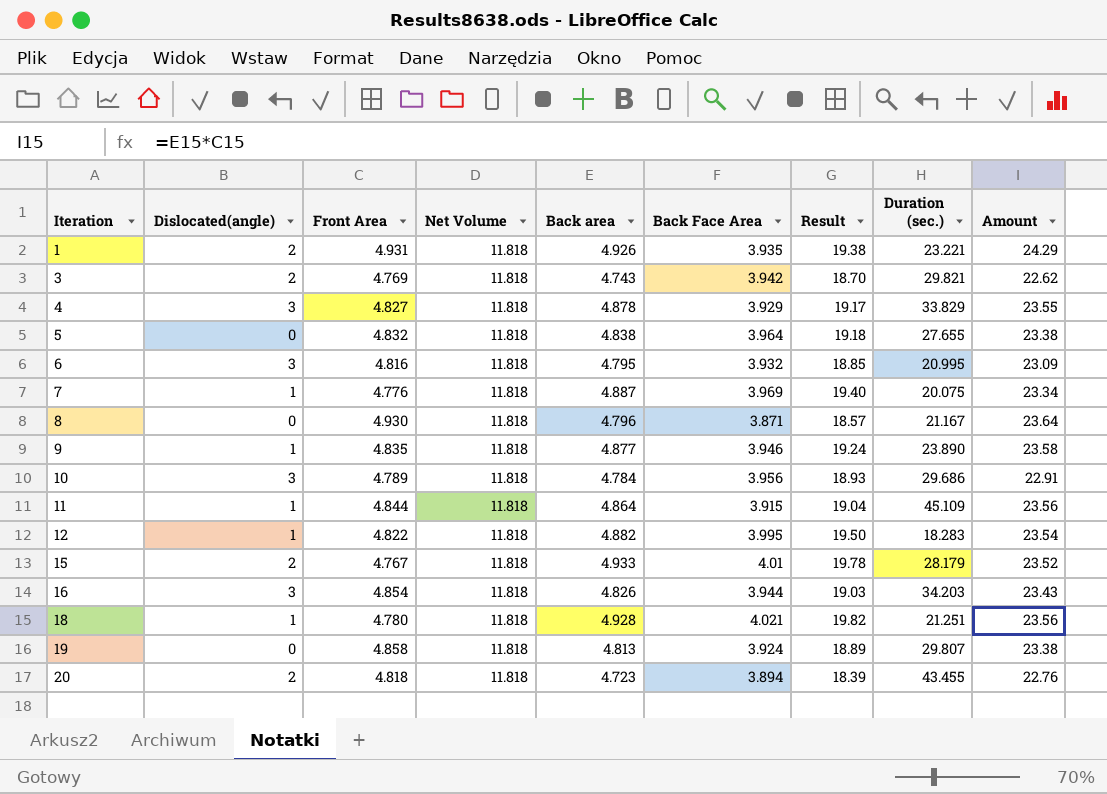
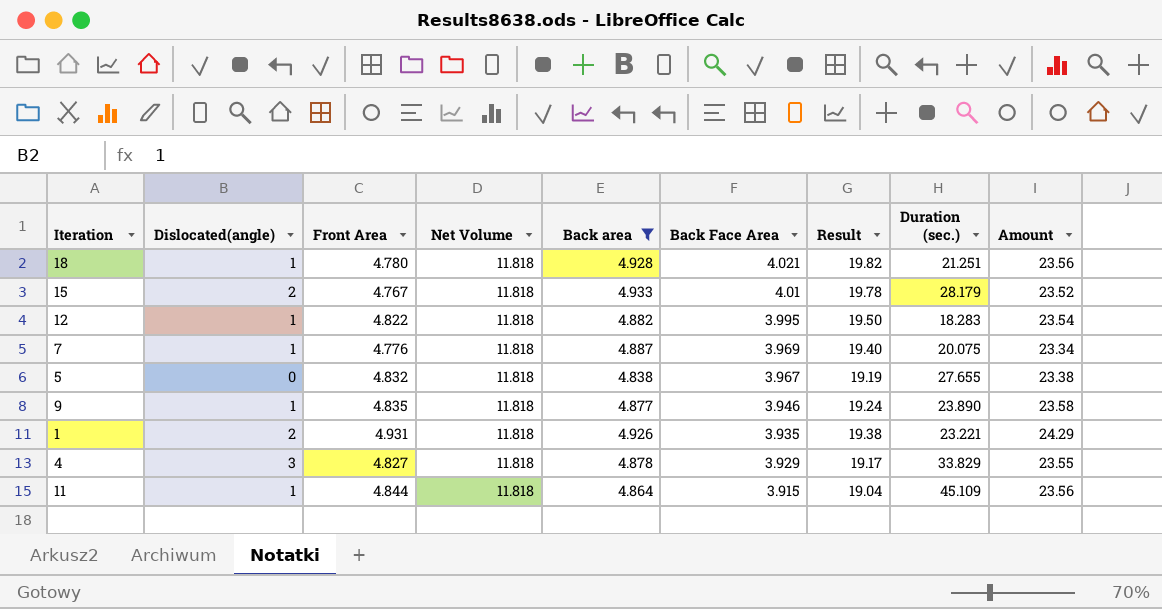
filter: none -> Back area >= 4.838
row order: Iteration ascending -> Back Face Area descending
5 | Back Face Area: 3.964 -> 3.967
5 | Result: 19.18 -> 19.19

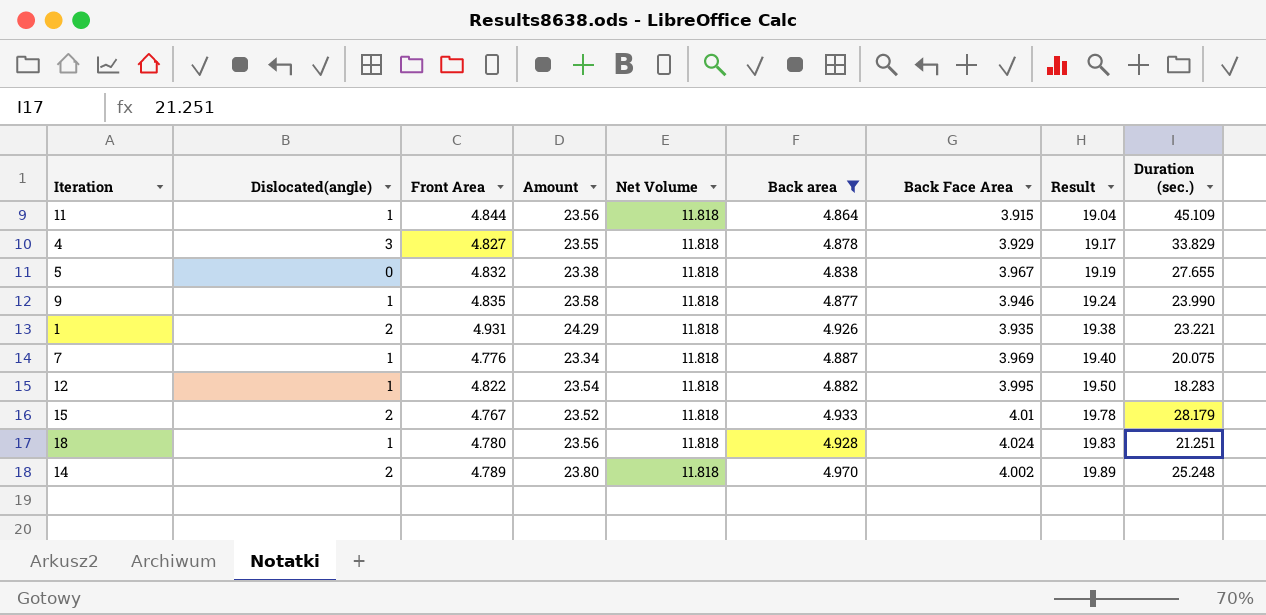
row order: Back Face Area descending -> Result ascending
column Amount | position: 9 -> 4
9 | Duration (sec.): 23.890 -> 23.990
18 | Back Face Area: 4.021 -> 4.024
18 | Result: 19.82 -> 19.83
row 14: none -> 2 | 4.789 | 23.80 | 11.818 | 4.970 | 4.002 | 19.89 | 25.248

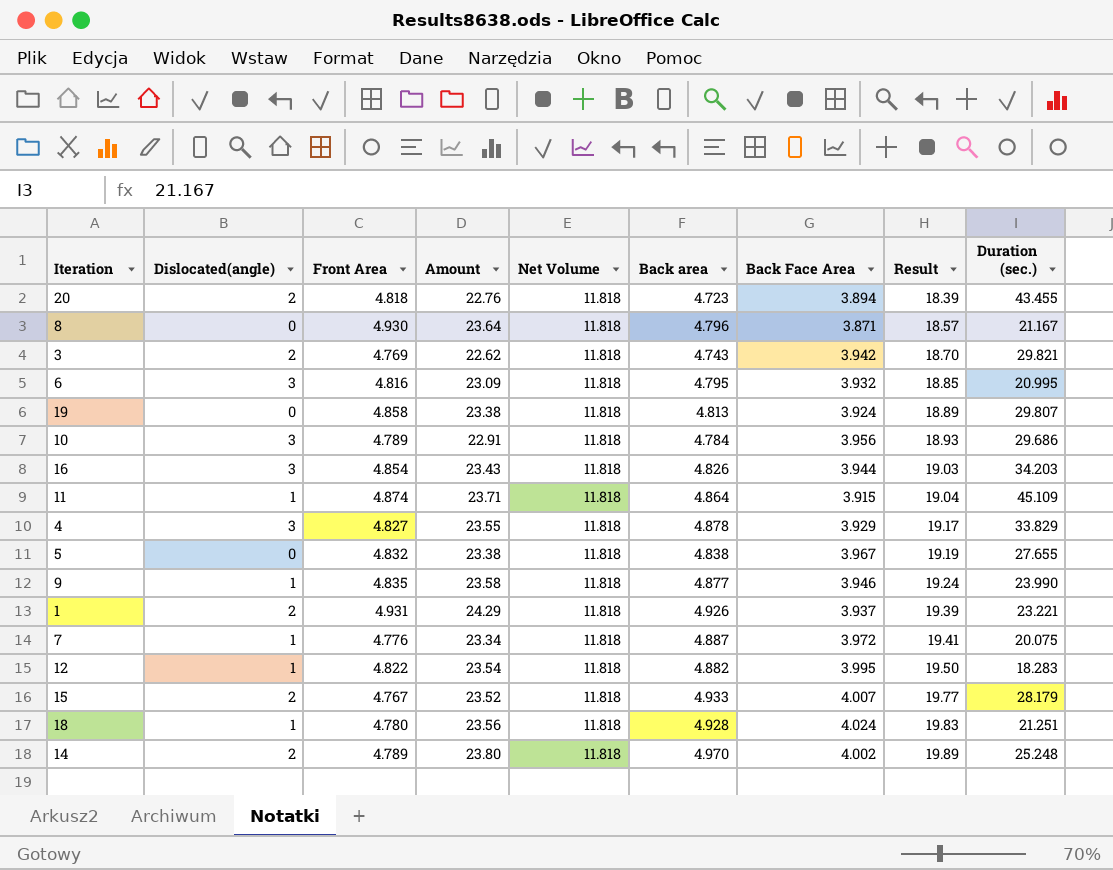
filter: Back area >= 4.838 -> none
11 | Front Area: 4.844 -> 4.874
11 | Amount: 23.56 -> 23.71
1 | Back Face Area: 3.935 -> 3.937
1 | Result: 19.38 -> 19.39
7 | Back Face Area: 3.969 -> 3.972
7 | Result: 19.40 -> 19.41
15 | Back Face Area: 4.01 -> 4.007
15 | Result: 19.78 -> 19.77

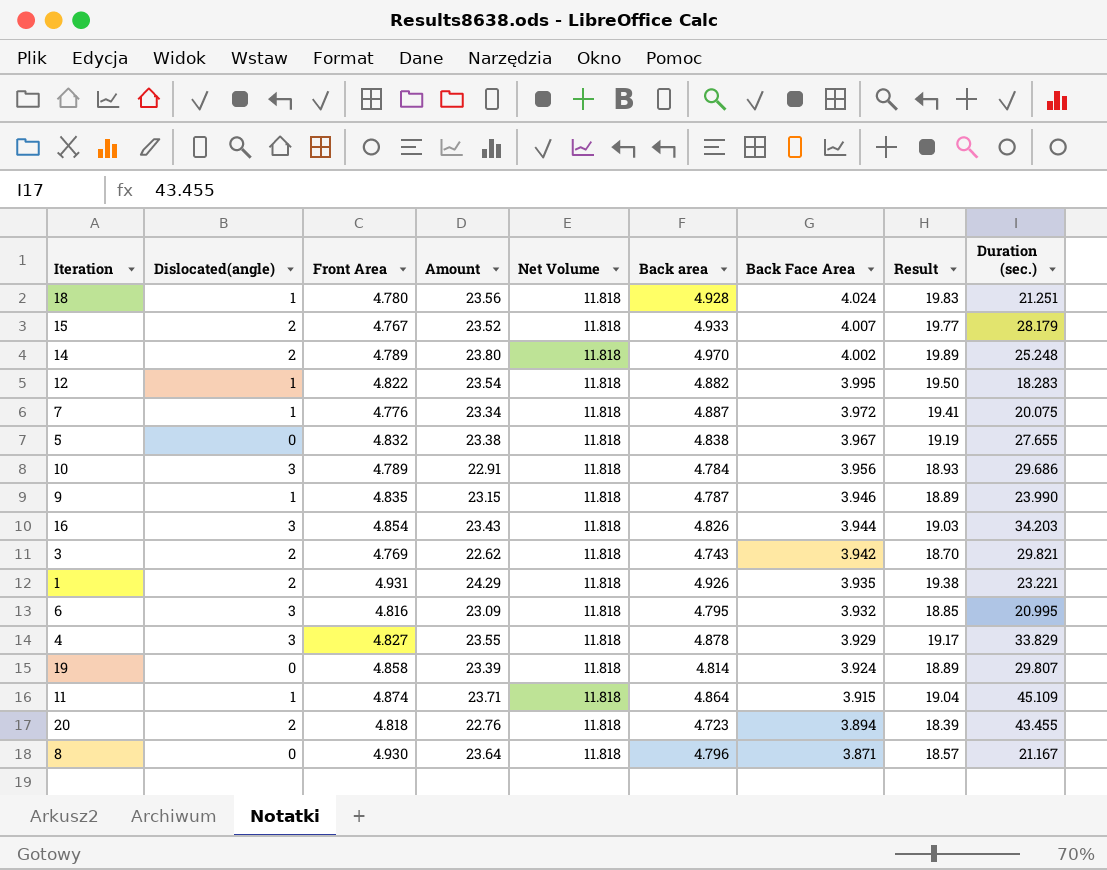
row order: Result ascending -> Back Face Area descending
9 | Amount: 23.58 -> 23.15
9 | Back area: 4.877 -> 4.787
9 | Result: 19.24 -> 18.89
1 | Back Face Area: 3.937 -> 3.935
1 | Result: 19.39 -> 19.38
19 | Amount: 23.38 -> 23.39
19 | Back area: 4.813 -> 4.814

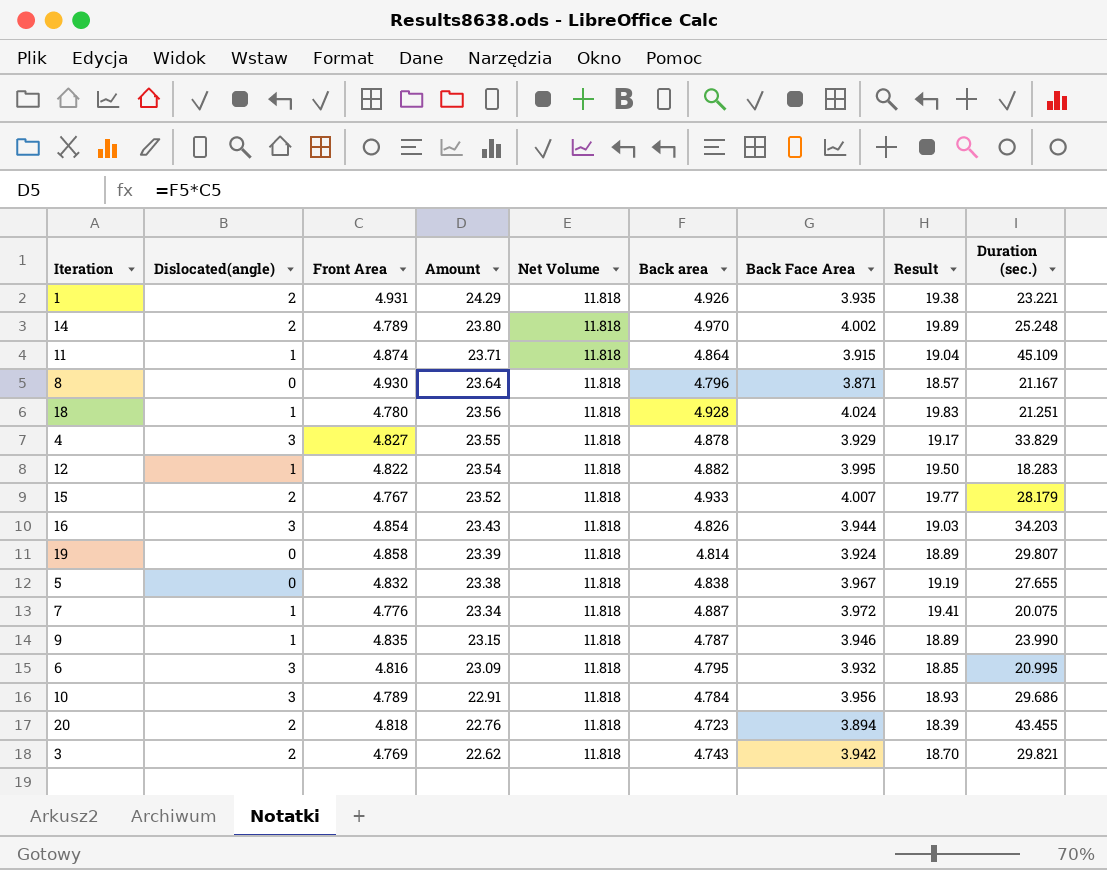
row order: Back Face Area descending -> Amount descending

